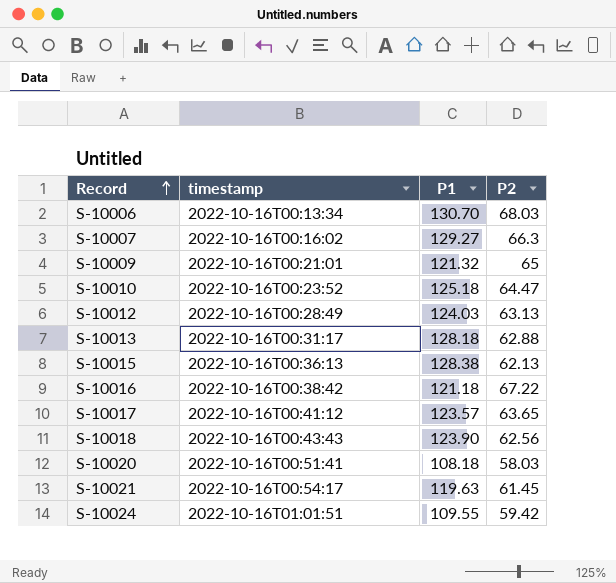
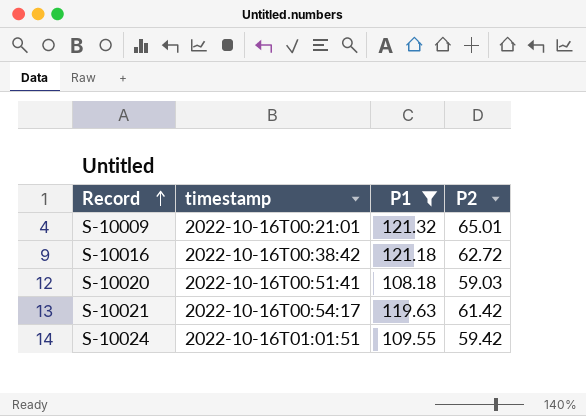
filter: none -> P1 <= 121.32
S-10009 | P2: 65 -> 65.01
S-10016 | P2: 67.22 -> 62.72
S-10020 | P2: 58.03 -> 59.03
S-10021 | P2: 61.45 -> 61.42

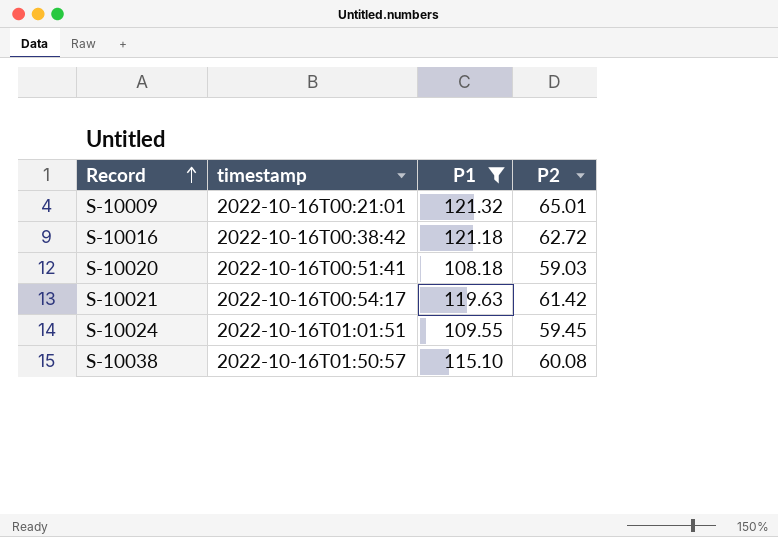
S-10024 | P2: 59.42 -> 59.45
row S-10038: none -> 2022-10-16T01:50:57 | 115.10 | 60.08

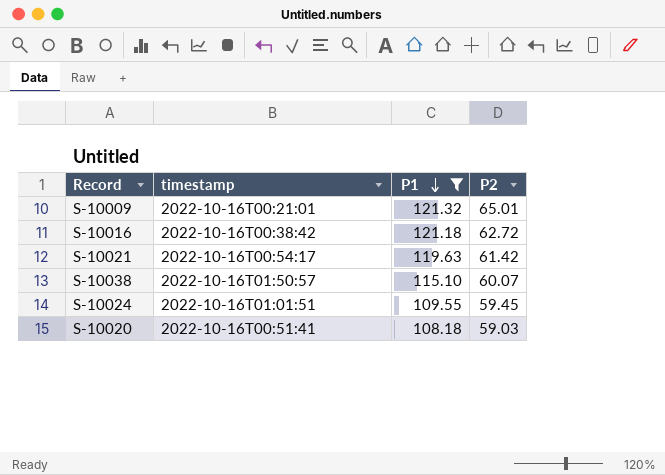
row order: Record ascending -> P1 descending
S-10038 | P2: 60.08 -> 60.07

